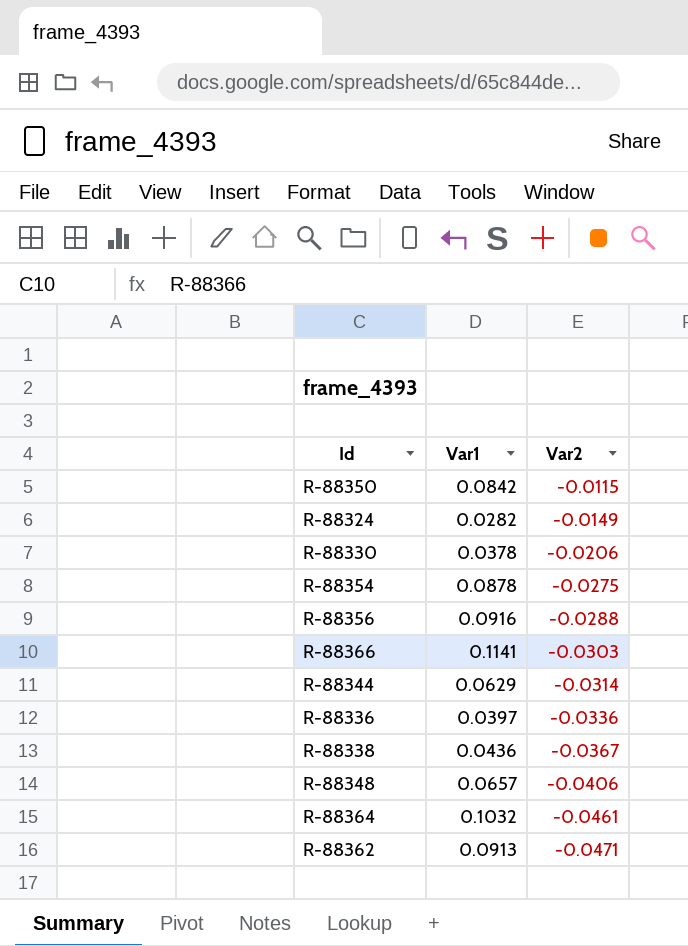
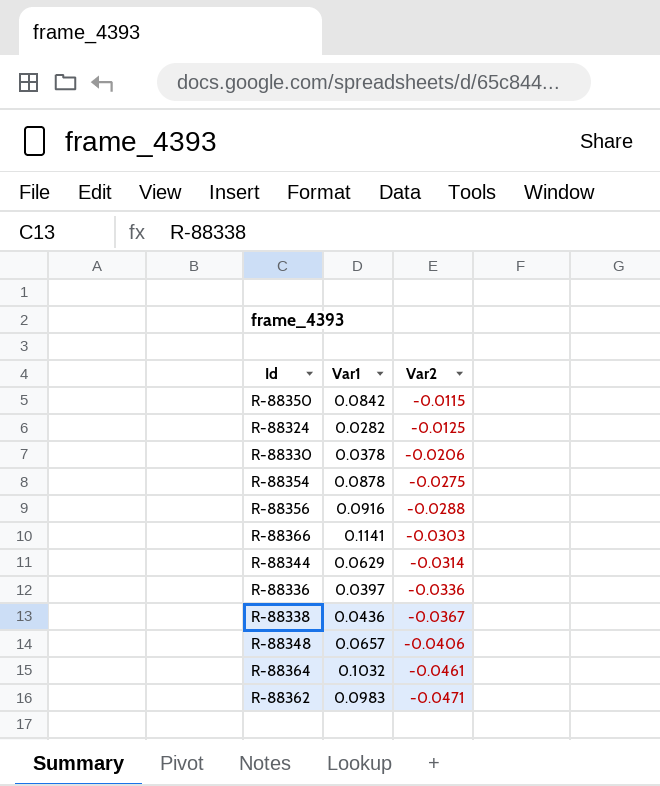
R-88324 | Var2: -0.0149 -> -0.0125
R-88362 | Var1: 0.0913 -> 0.0983

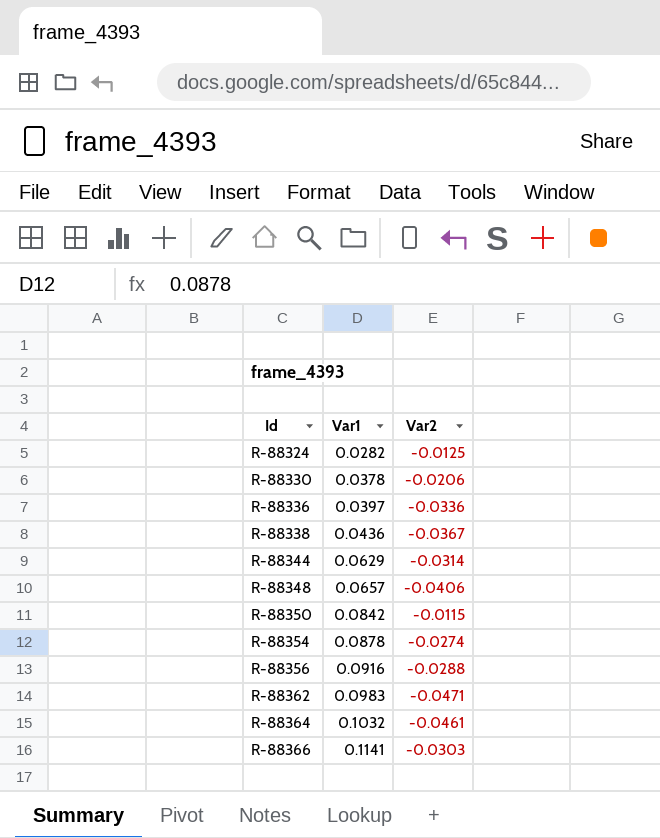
row order: Var2 descending -> Id ascending
R-88354 | Var2: -0.0275 -> -0.0274

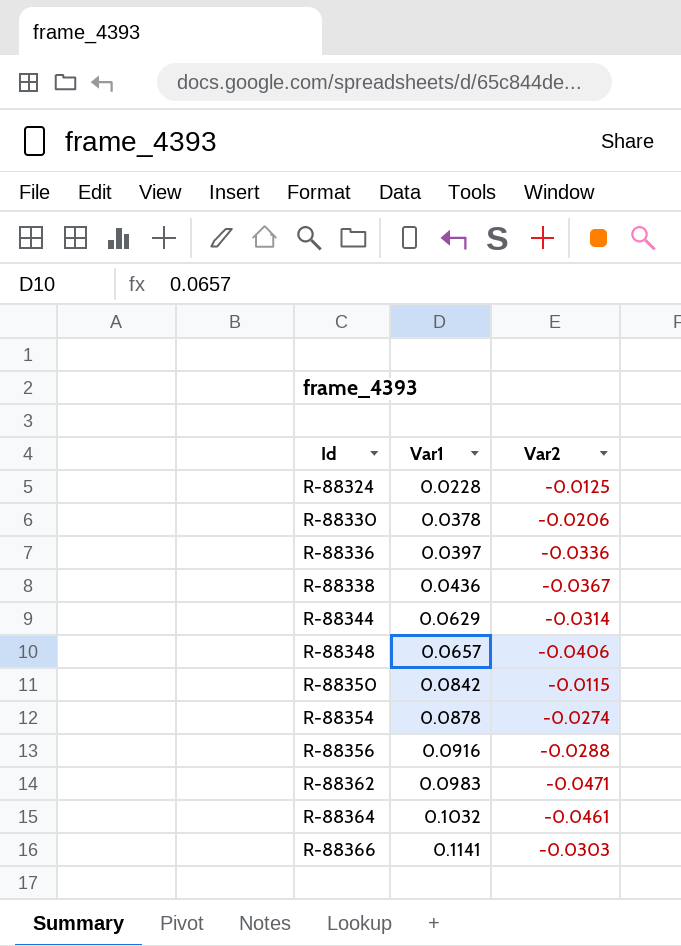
R-88324 | Var1: 0.0282 -> 0.0228

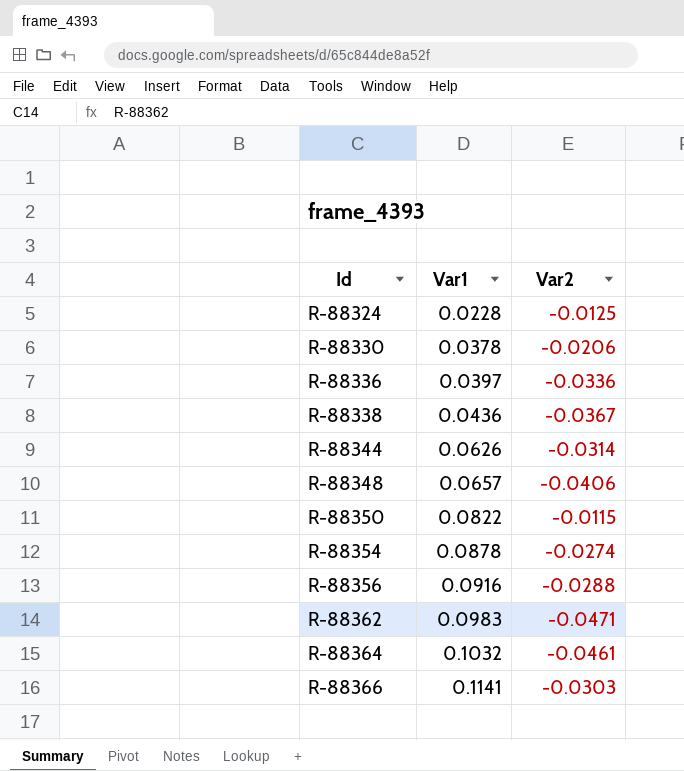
R-88344 | Var1: 0.0629 -> 0.0626
R-88350 | Var1: 0.0842 -> 0.0822

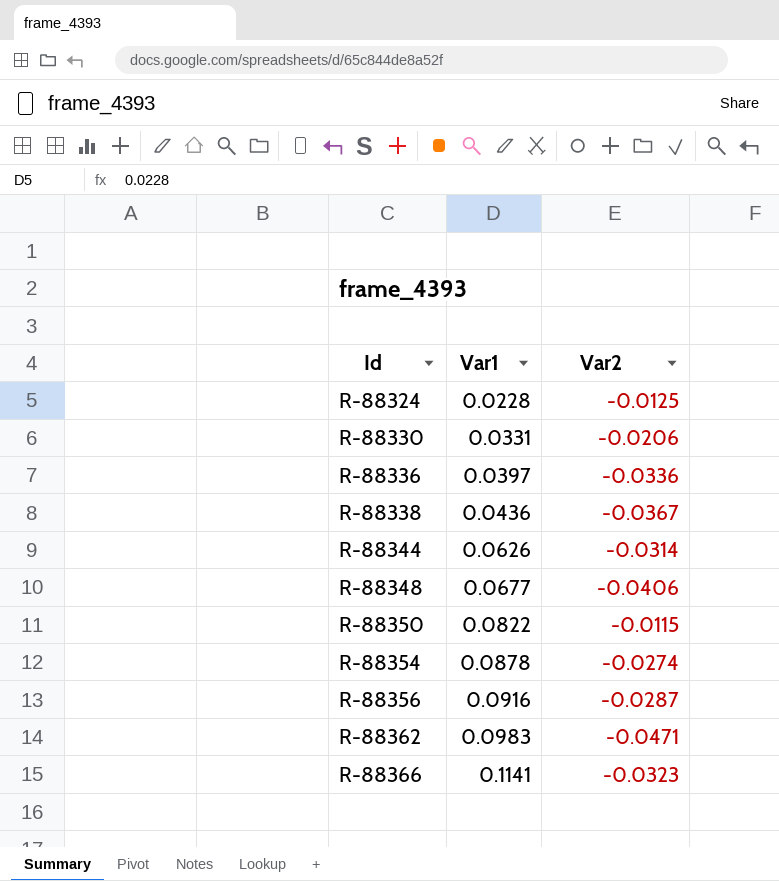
row R-88364: 0.1032 | -0.0461 -> none
R-88330 | Var1: 0.0378 -> 0.0331
R-88348 | Var1: 0.0657 -> 0.0677
R-88356 | Var2: -0.0288 -> -0.0287
R-88366 | Var2: -0.0303 -> -0.0323

